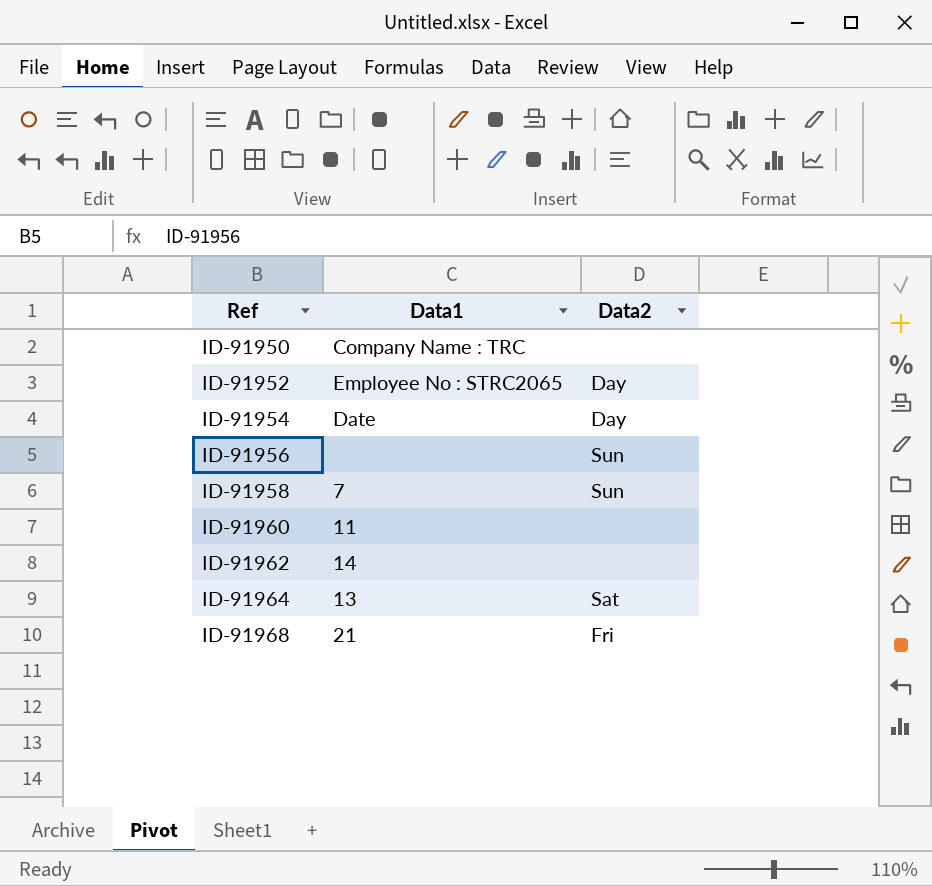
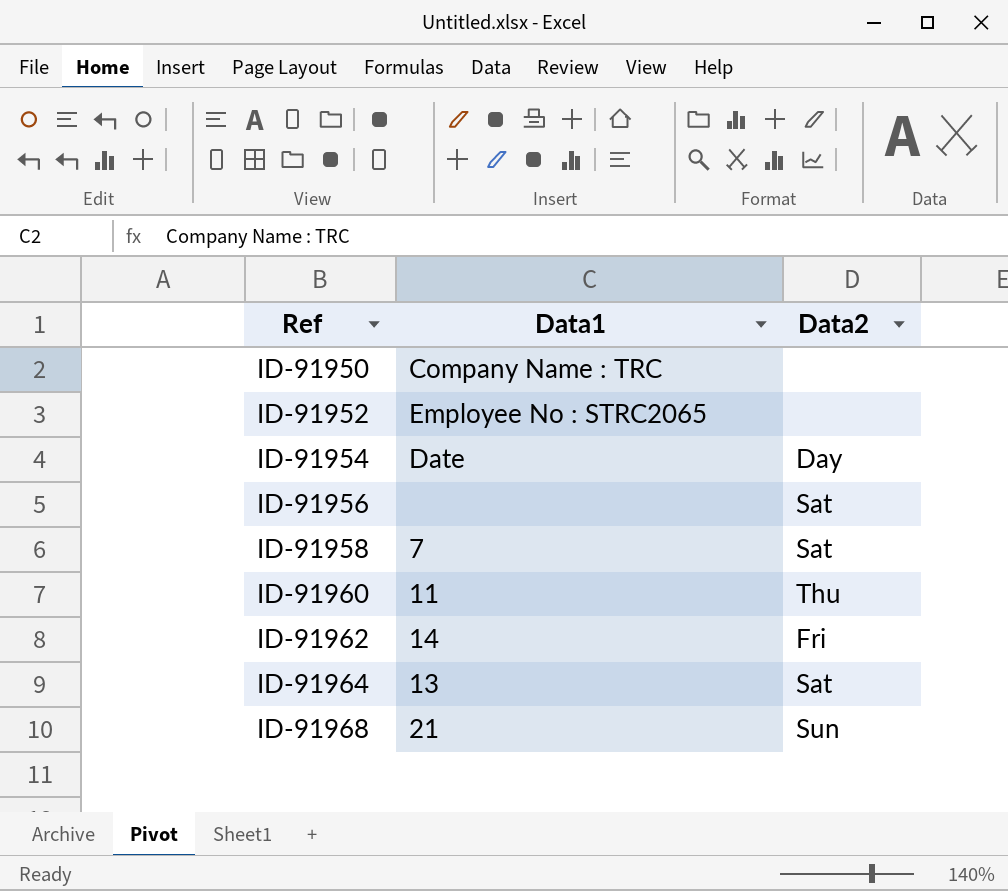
ID-91952 | Data2: Day -> none
ID-91956 | Data2: Sun -> Sat
ID-91958 | Data2: Sun -> Sat
ID-91960 | Data2: none -> Thu
ID-91962 | Data2: none -> Fri
ID-91968 | Data2: Fri -> Sun

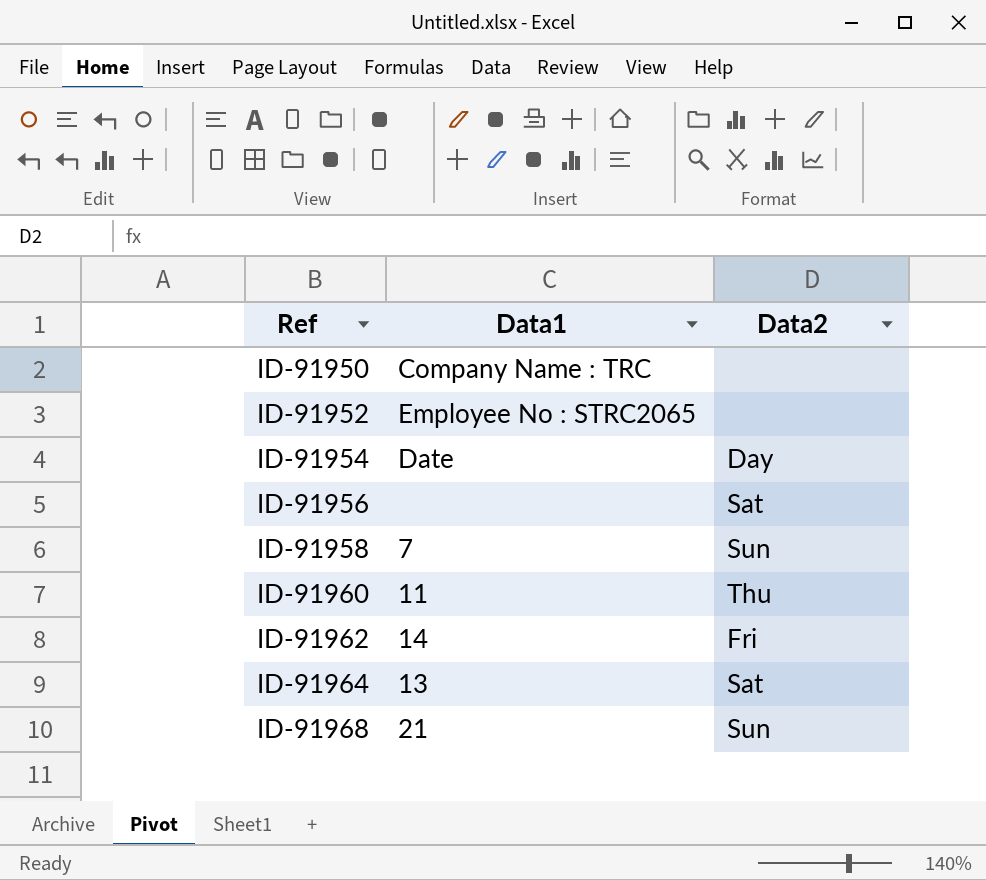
ID-91958 | Data2: Sat -> Sun

